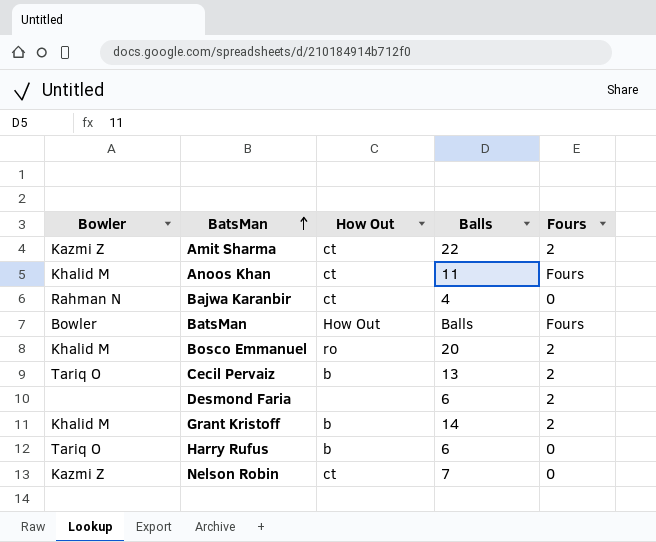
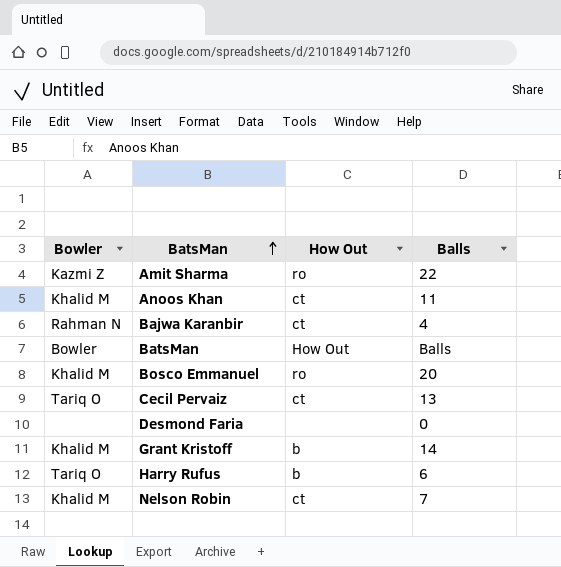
column Fours | position: 5 -> none
Amit Sharma | How Out: ct -> ro
Cecil Pervaiz | How Out: b -> ct
Desmond Faria | Balls: 6 -> 0
Nelson Robin | Bowler: Kazmi Z -> Khalid M

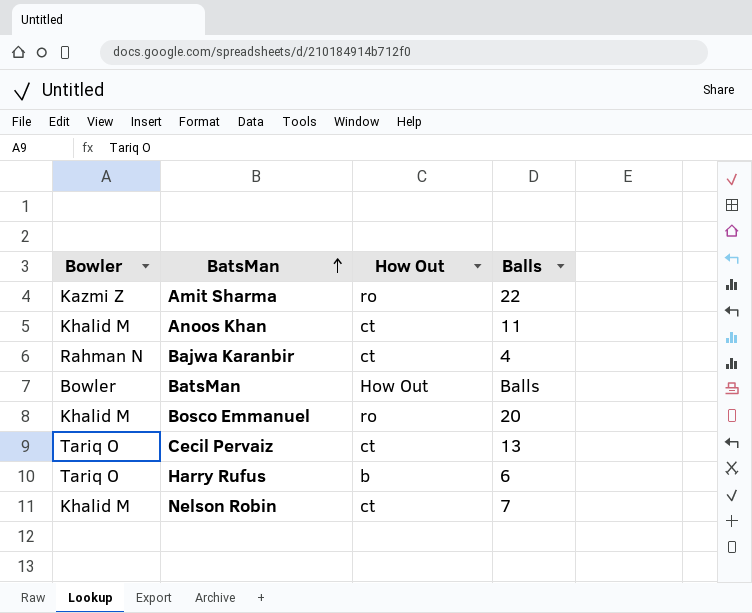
row Desmond Faria: none | none | 0 -> none
row Grant Kristoff: Khalid M | b | 14 -> none

